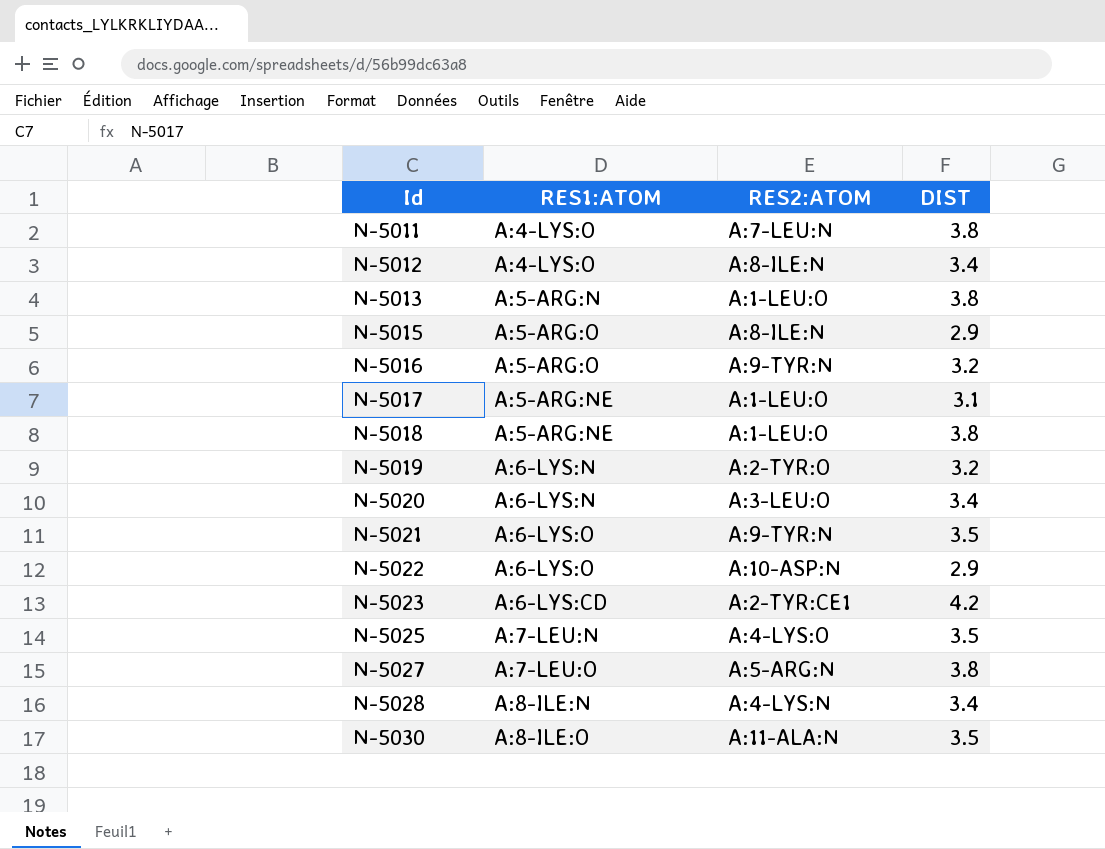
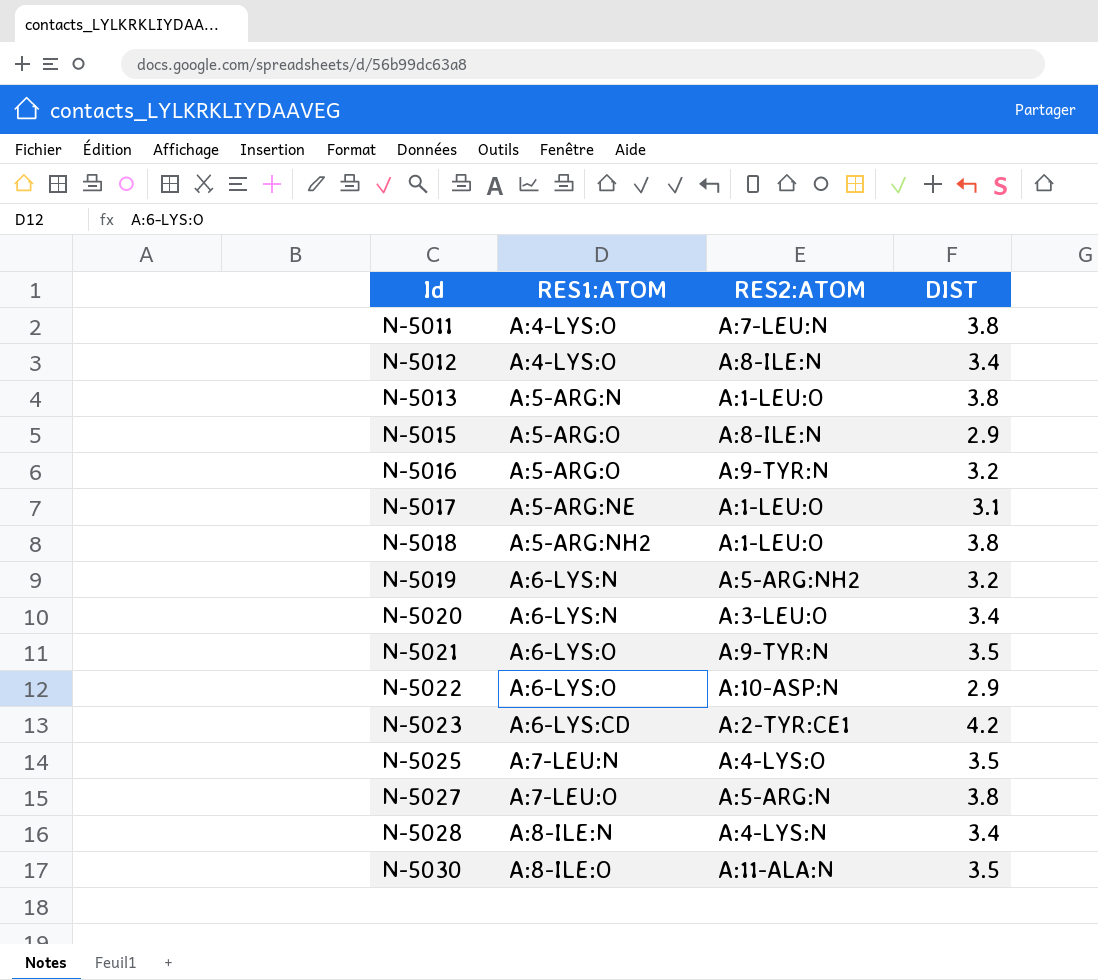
N-5018 | RES1:ATOM: A:5-ARG:NE -> A:5-ARG:NH2
N-5019 | RES2:ATOM: A:2-TYR:O -> A:5-ARG:NH2

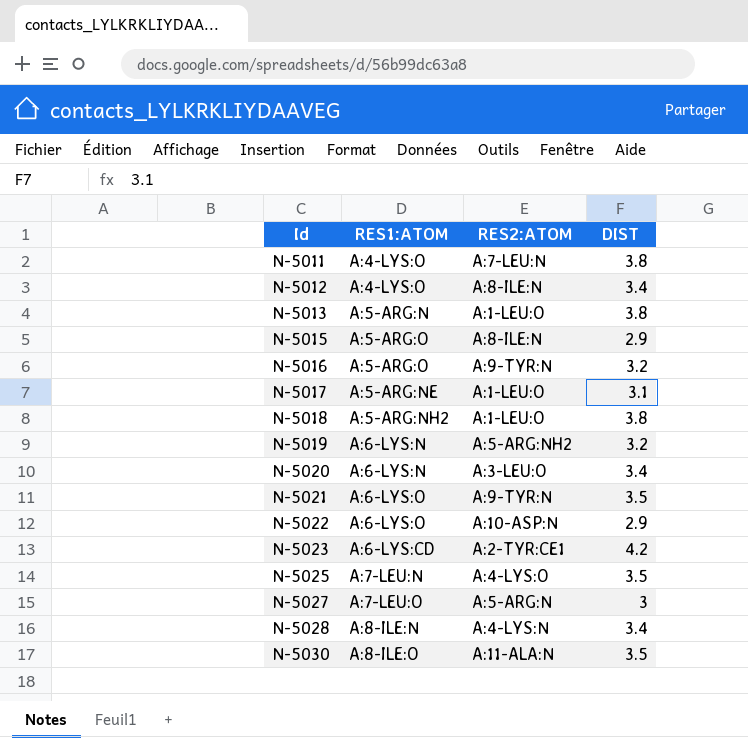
N-5027 | DIST: 3.8 -> 3

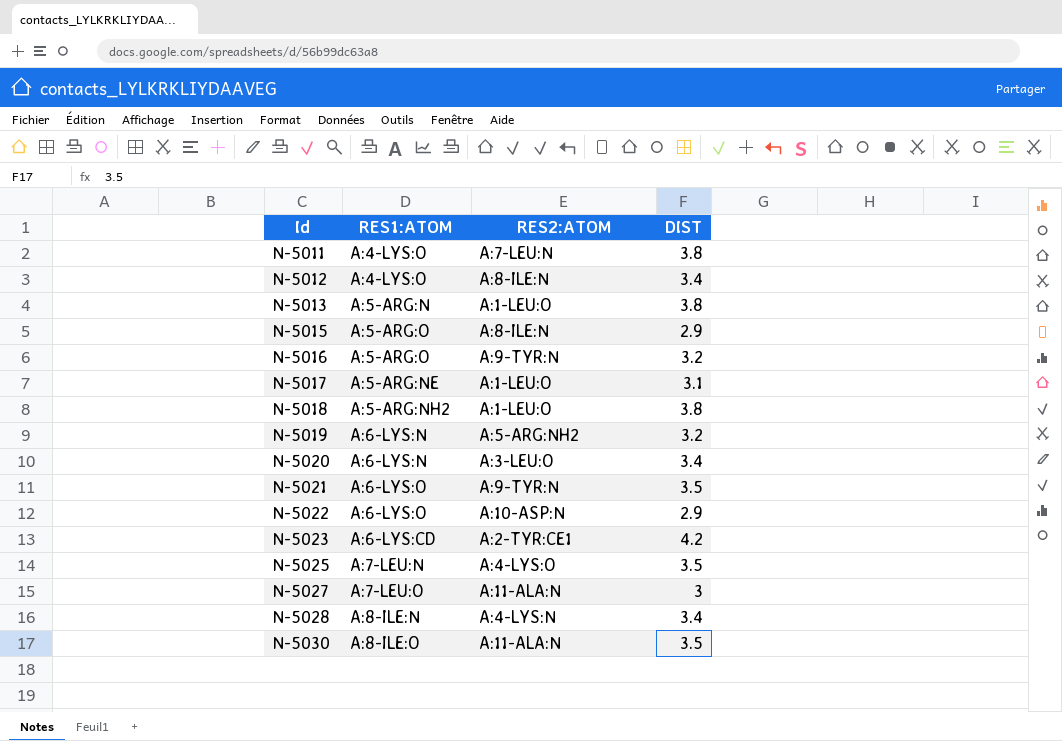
N-5027 | RES2:ATOM: A:5-ARG:N -> A:11-ALA:N

